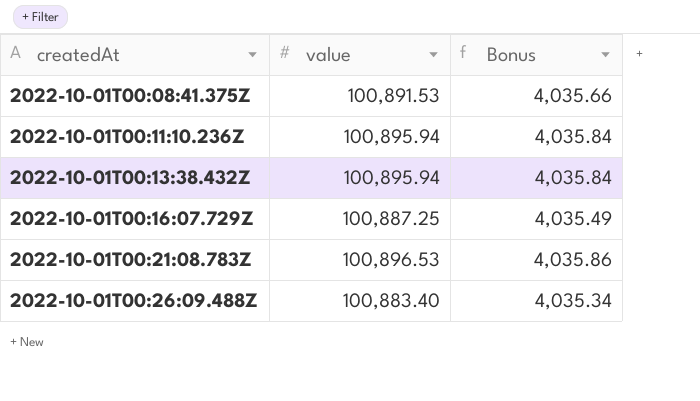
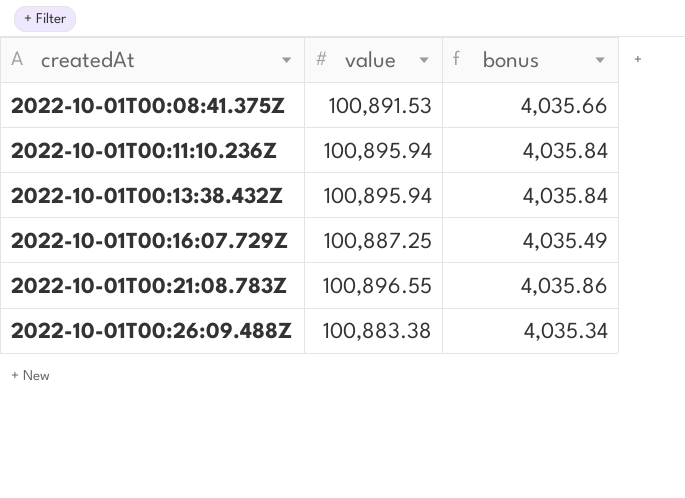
column name: Bonus -> bonus
2022-10-01T00:21:08.783Z | value: 100,896.53 -> 100,896.55
2022-10-01T00:26:09.488Z | value: 100,883.40 -> 100,883.38

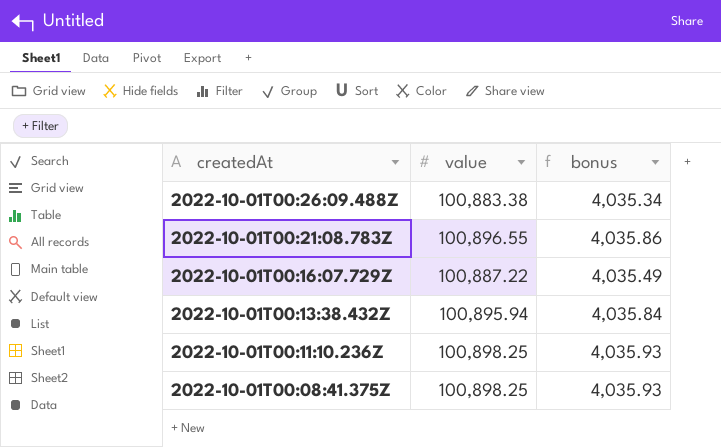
row order: createdAt ascending -> createdAt descending
2022-10-01T00:16:07.729Z | value: 100,887.25 -> 100,887.22
2022-10-01T00:11:10.236Z | value: 100,895.94 -> 100,898.25
2022-10-01T00:11:10.236Z | bonus: 4,035.84 -> 4,035.93
2022-10-01T00:08:41.375Z | value: 100,891.53 -> 100,898.25
2022-10-01T00:08:41.375Z | bonus: 4,035.66 -> 4,035.93

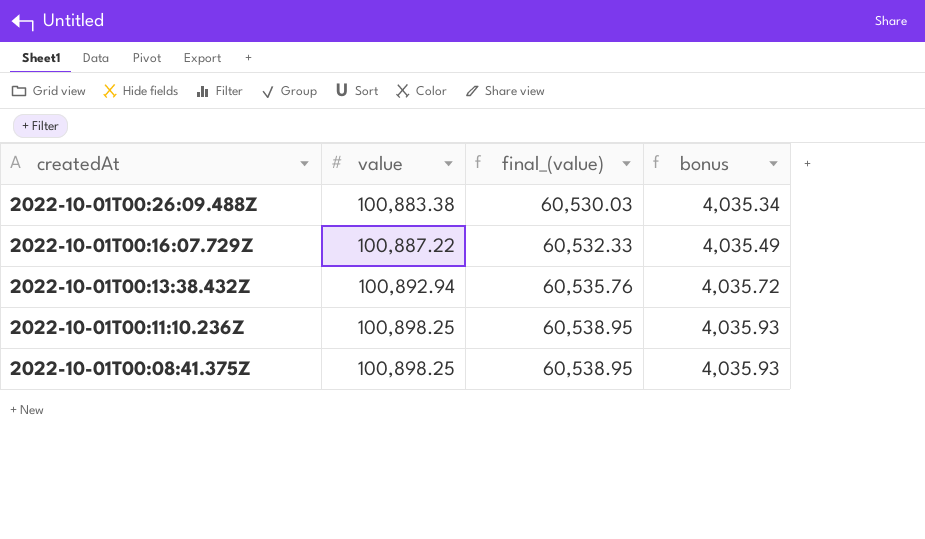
column final_(value) | formula: none -> [value] * 0.6
row 2022-10-01T00:21:08.783Z: 100,896.55 | 4,035.86 -> none
2022-10-01T00:13:38.432Z | value: 100,895.94 -> 100,892.94
2022-10-01T00:13:38.432Z | bonus: 4,035.84 -> 4,035.72

